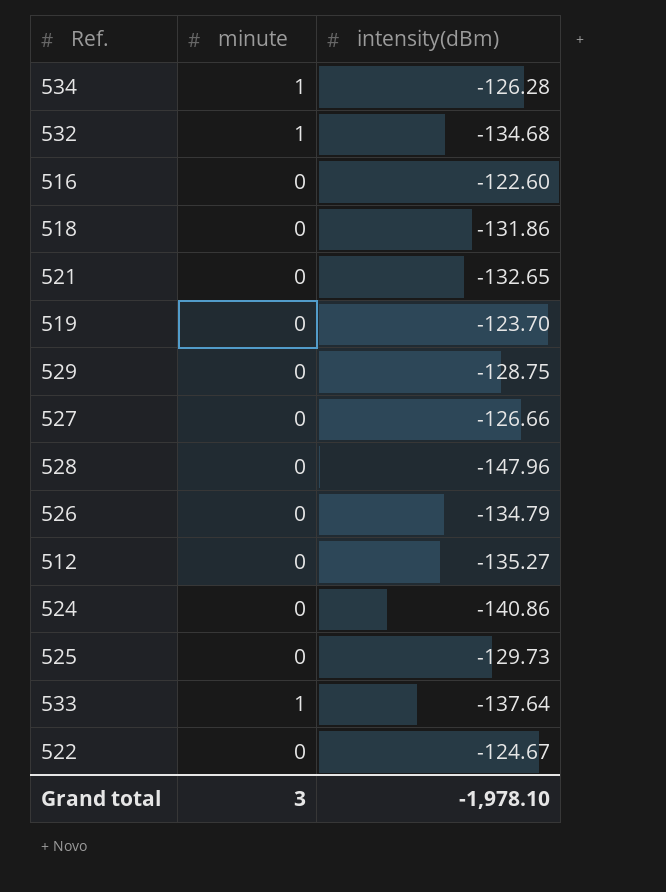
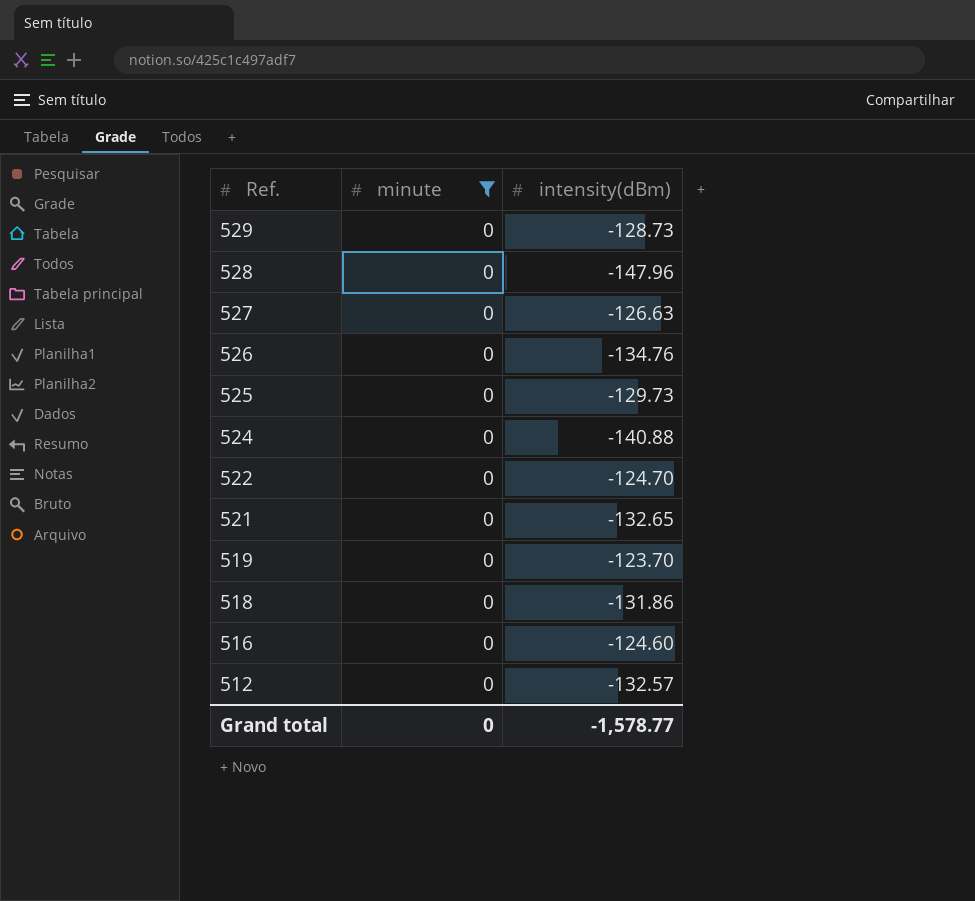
filter: none -> minute = 0
row order: none -> Ref. descending
529 | intensity(dBm): -128.75 -> -128.73
527 | intensity(dBm): -126.66 -> -126.63
526 | intensity(dBm): -134.79 -> -134.76
524 | intensity(dBm): -140.86 -> -140.88
522 | intensity(dBm): -124.67 -> -124.70
516 | intensity(dBm): -122.60 -> -124.60
512 | intensity(dBm): -135.27 -> -132.57
Grand total | minute: 3 -> 0
Grand total | intensity(dBm): -1,978.10 -> -1,578.77

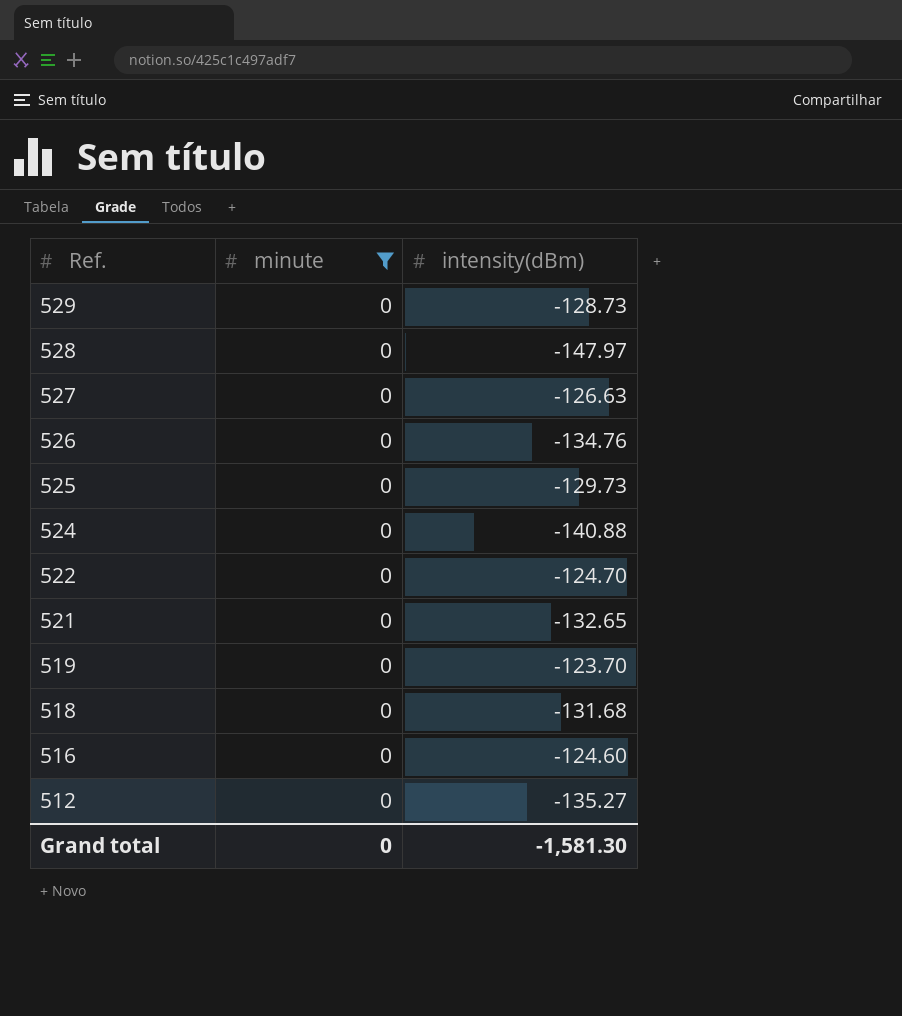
528 | intensity(dBm): -147.96 -> -147.97
518 | intensity(dBm): -131.86 -> -131.68
512 | intensity(dBm): -132.57 -> -135.27
Grand total | intensity(dBm): -1,578.77 -> -1,581.30

